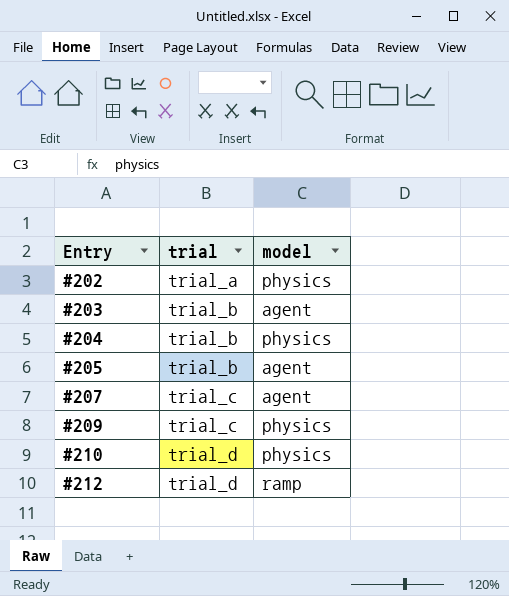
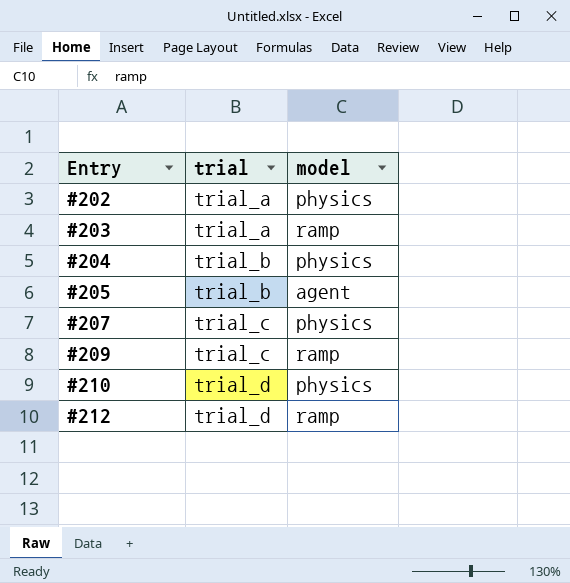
#203 | trial: trial_b -> trial_a
#203 | model: agent -> ramp
#207 | model: agent -> physics
#209 | model: physics -> ramp

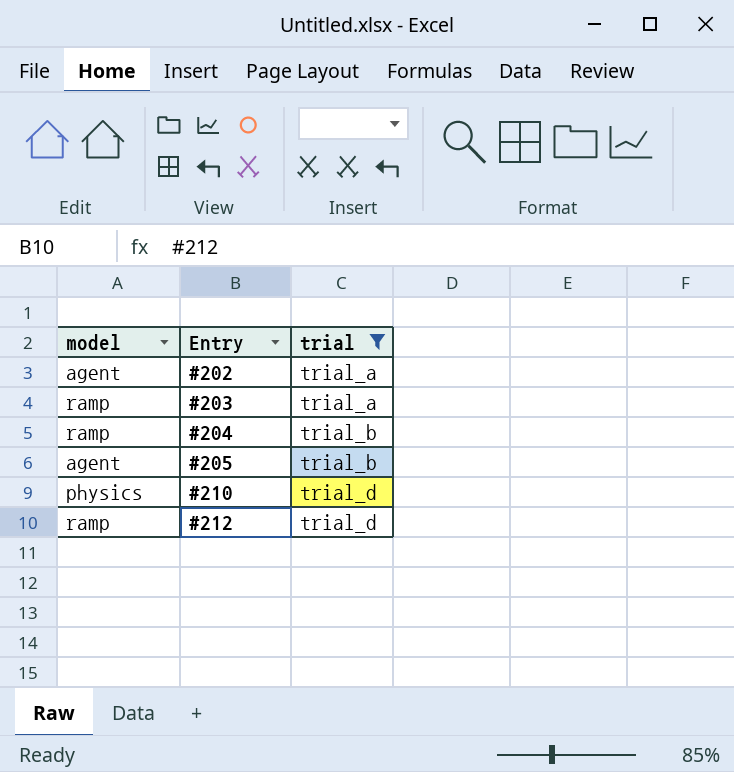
filter: none -> trial != trial_c
column model | position: 3 -> 1
#202 | model: physics -> agent
#204 | model: physics -> ramp

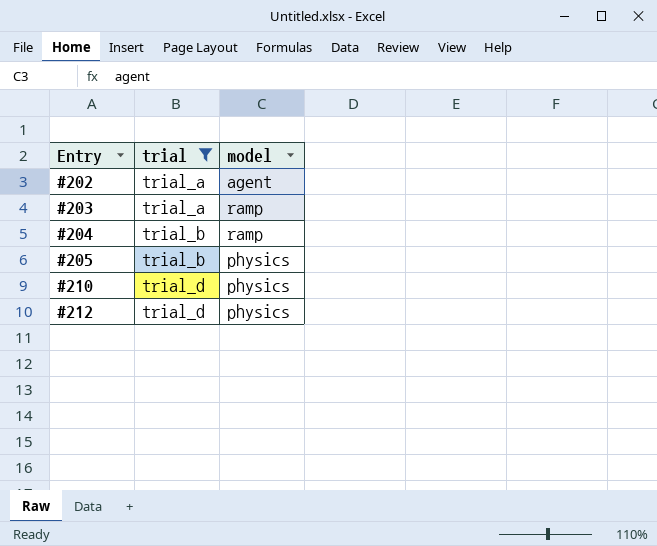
column model | position: 1 -> 3
#205 | model: agent -> physics
#212 | model: ramp -> physics

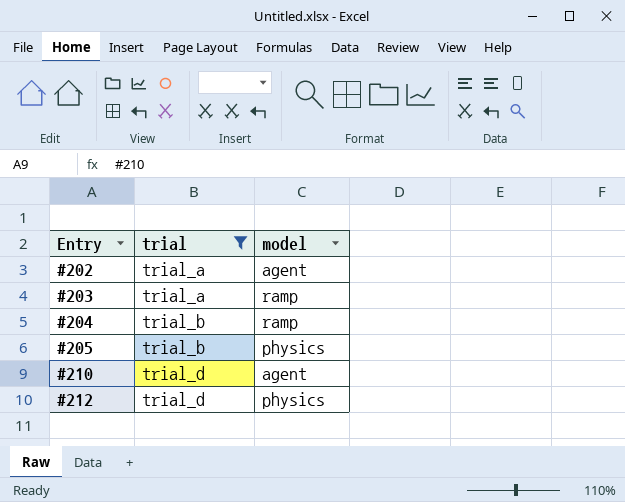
#210 | model: physics -> agent

